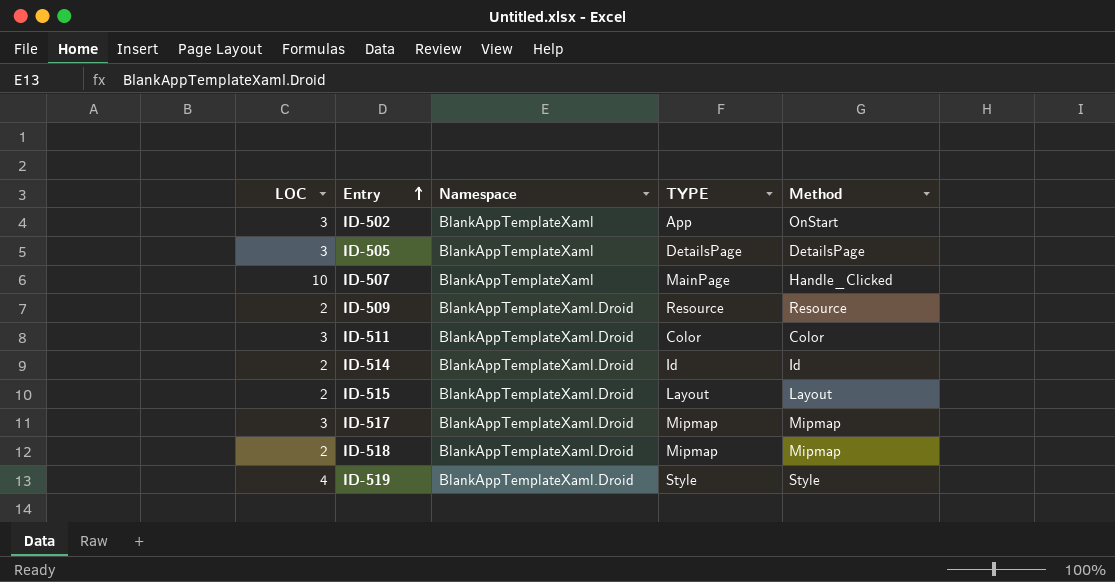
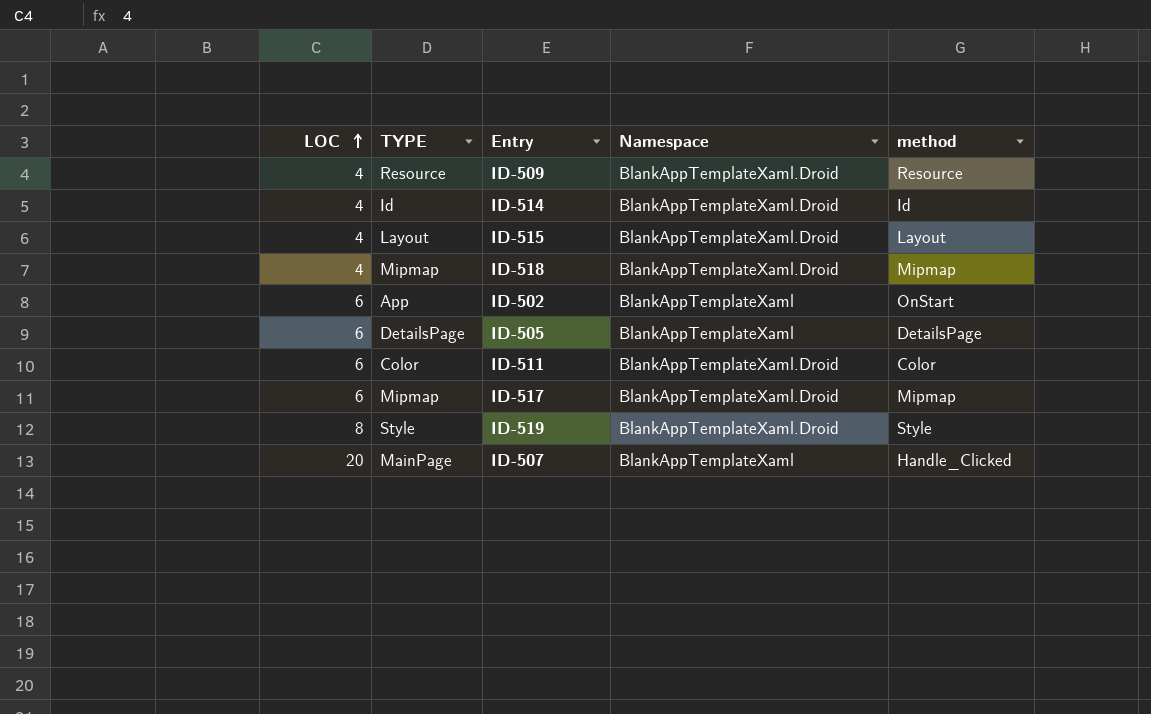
row order: Entry ascending -> LOC ascending
column TYPE | position: 4 -> 2
column name: Method -> method
ID-509 | LOC: 2 -> 4
ID-514 | LOC: 2 -> 4
ID-515 | LOC: 2 -> 4
ID-518 | LOC: 2 -> 4
ID-502 | LOC: 3 -> 6
ID-505 | LOC: 3 -> 6
ID-511 | LOC: 3 -> 6
ID-517 | LOC: 3 -> 6
ID-519 | LOC: 4 -> 8
ID-507 | LOC: 10 -> 20

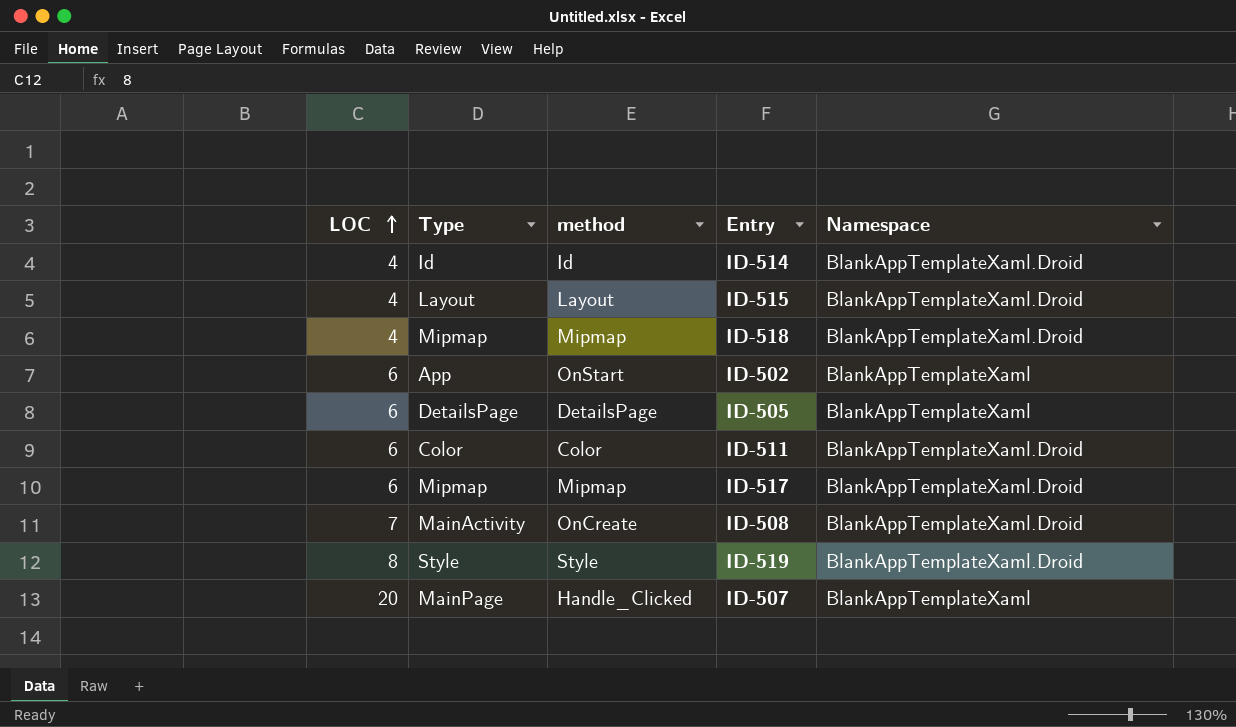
column name: TYPE -> Type
column method | position: 5 -> 3
row ID-509: 4 | Resource | BlankAppTemplateXaml.Droid | Resource -> none
row ID-508: none -> 7 | MainActivity | OnCreate | BlankAppTemplateXaml.Droid

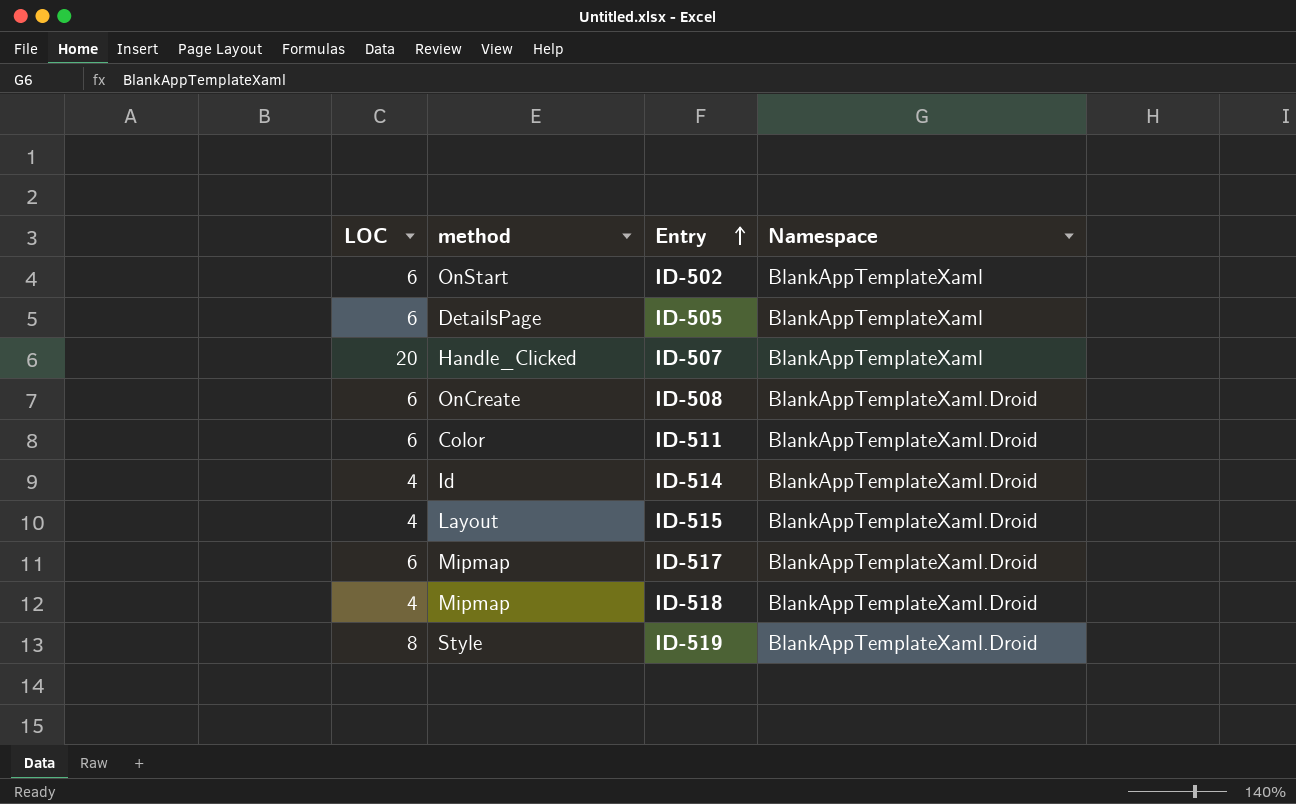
row order: LOC ascending -> Entry ascending
column Type | position: 2 -> none
ID-508 | LOC: 7 -> 6

